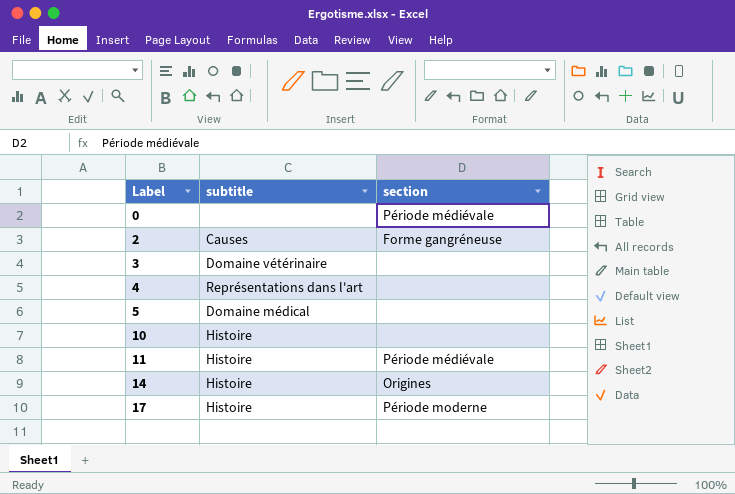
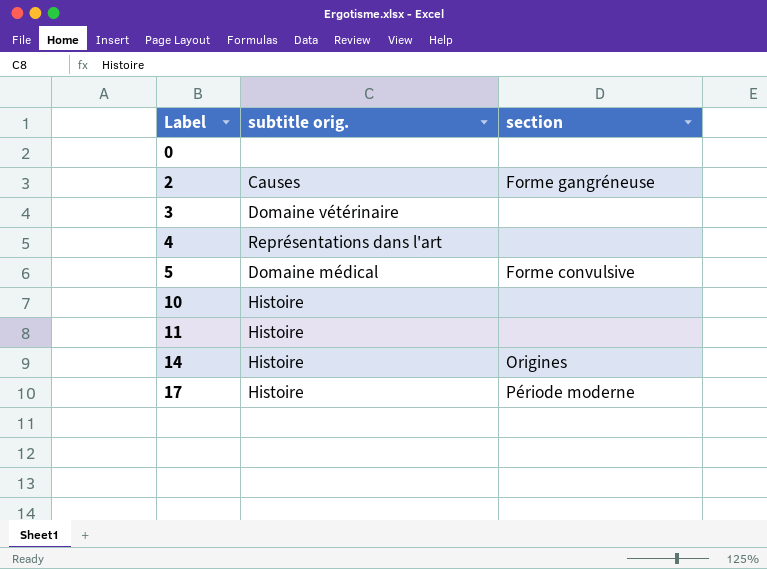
column name: subtitle -> subtitle orig.
0 | section: Période médiévale -> none
5 | section: none -> Forme convulsive
11 | section: Période médiévale -> none

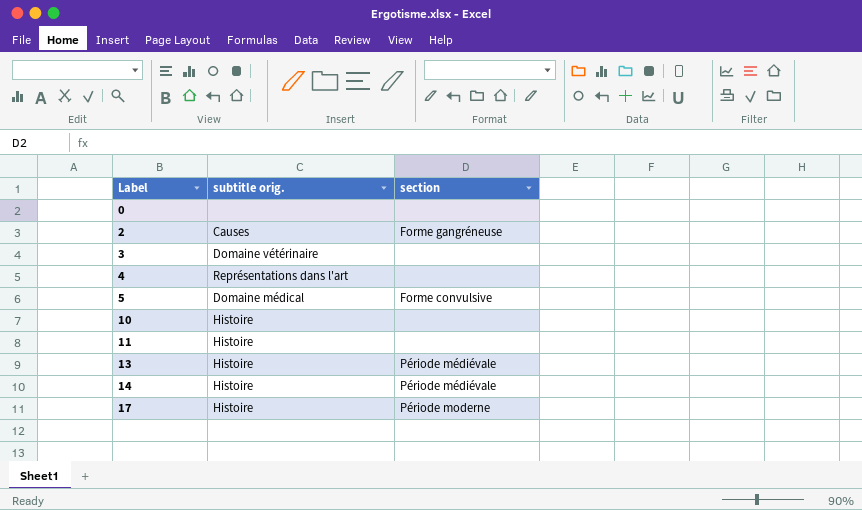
row 13: none -> Histoire | Période médiévale
14 | section: Origines -> Période médiévale

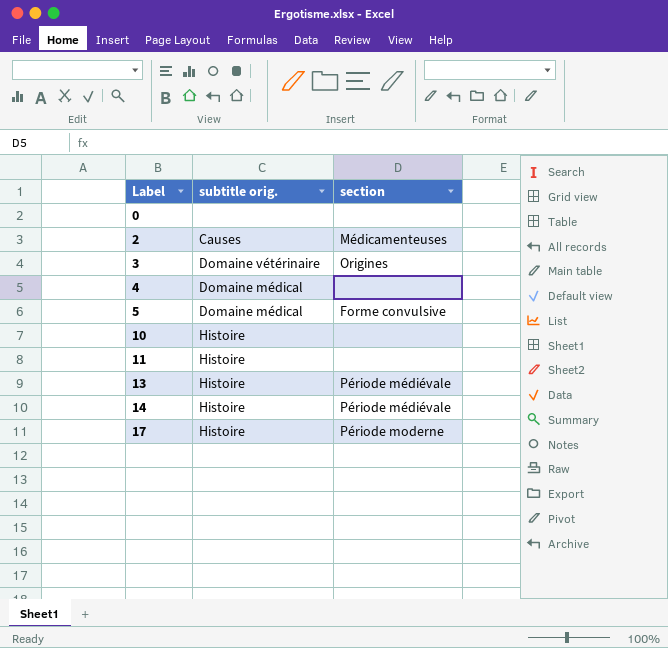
2 | section: Forme gangréneuse -> Médicamenteuses
3 | section: none -> Origines
4 | subtitle orig.: Représentations dans l'art -> Domaine médical

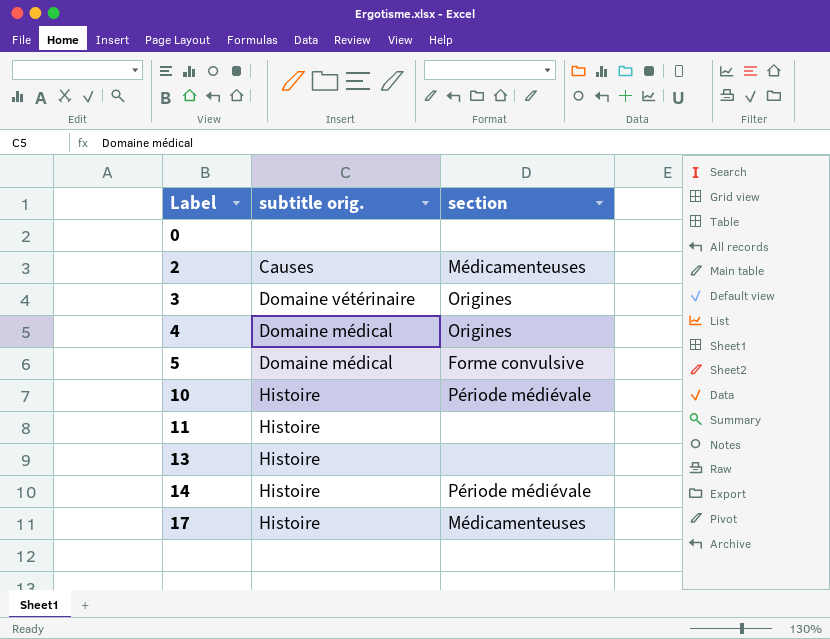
4 | section: none -> Origines
10 | section: none -> Période médiévale
13 | section: Période médiévale -> none
17 | section: Période moderne -> Médicamenteuses

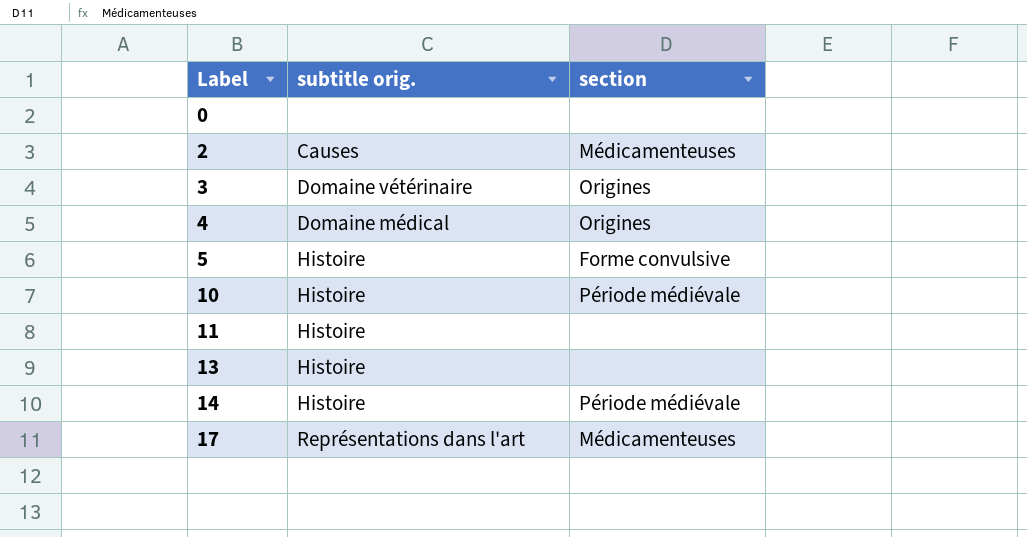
5 | subtitle orig.: Domaine médical -> Histoire
17 | subtitle orig.: Histoire -> Représentations dans l'art

